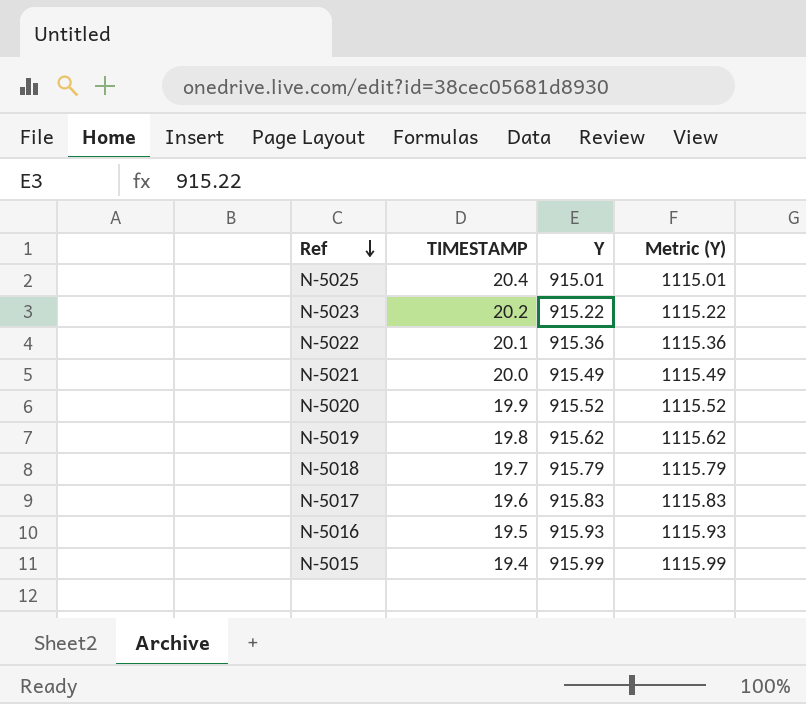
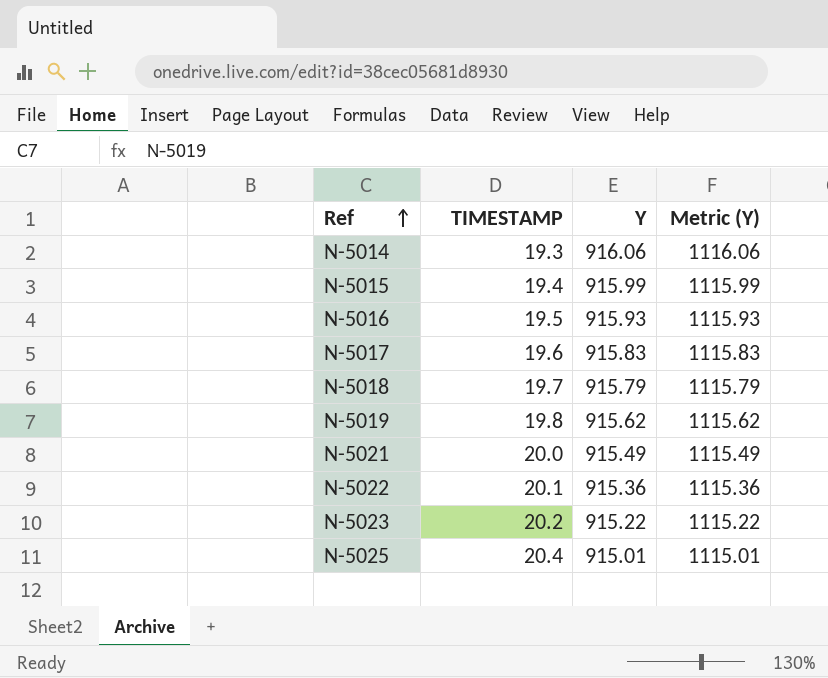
row order: Ref descending -> Ref ascending
row N-5020: 19.9 | 915.52 | 1115.52 -> none
row N-5014: none -> 19.3 | 916.06 | 1116.06

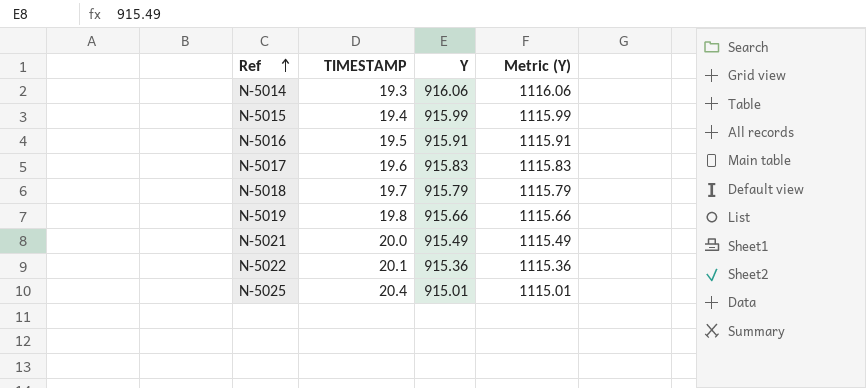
row N-5023: 20.2 | 915.22 | 1115.22 -> none
N-5016 | Y: 915.93 -> 915.91
N-5016 | Metric (Y): 1115.93 -> 1115.91
N-5019 | Y: 915.62 -> 915.66
N-5019 | Metric (Y): 1115.62 -> 1115.66

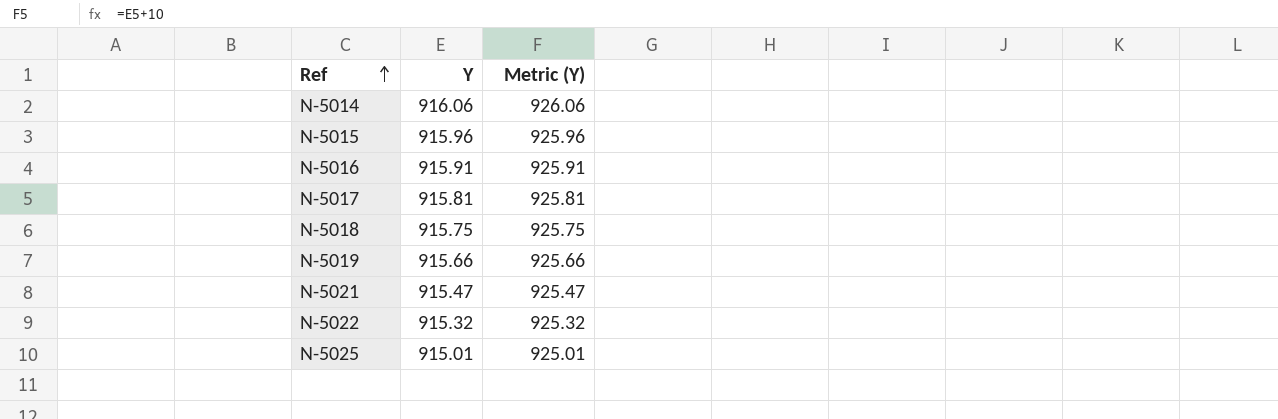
column TIMESTAMP | position: 2 -> none
column Metric (Y) | formula: [Y] + 200 -> [Y] + 10
N-5015 | Y: 915.99 -> 915.96
N-5017 | Y: 915.83 -> 915.81
N-5018 | Y: 915.79 -> 915.75
N-5021 | Y: 915.49 -> 915.47
N-5022 | Y: 915.36 -> 915.32

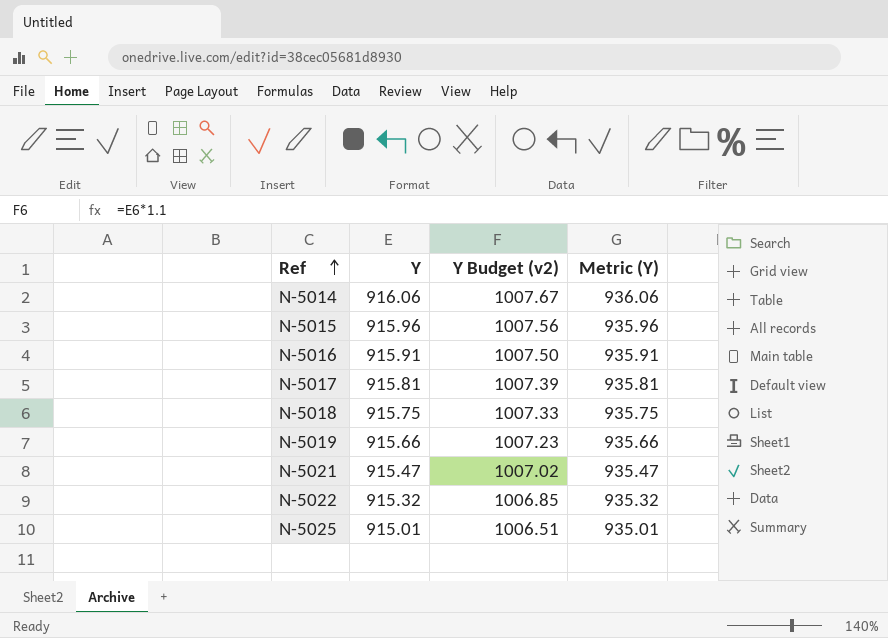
column Y Budget (v2) | formula: none -> [Y] * 1.1
column Metric (Y) | formula: [Y] + 10 -> [Y] + 20

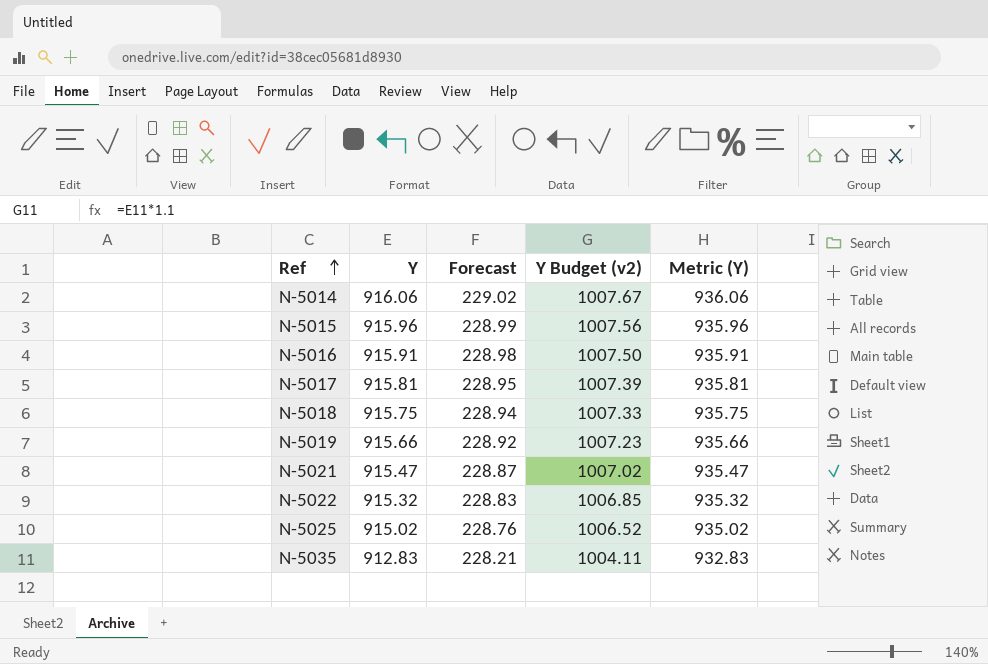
column Forecast | formula: none -> [Y] * 0.25
N-5025 | Y: 915.01 -> 915.02
N-5025 | Y Budget (v2): 1006.51 -> 1006.52
N-5025 | Metric (Y): 935.01 -> 935.02
row N-5035: none -> 912.83 | 228.21 | 1004.11 | 932.83

